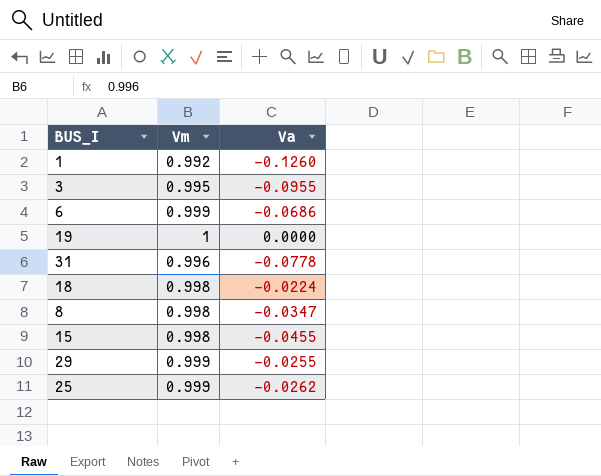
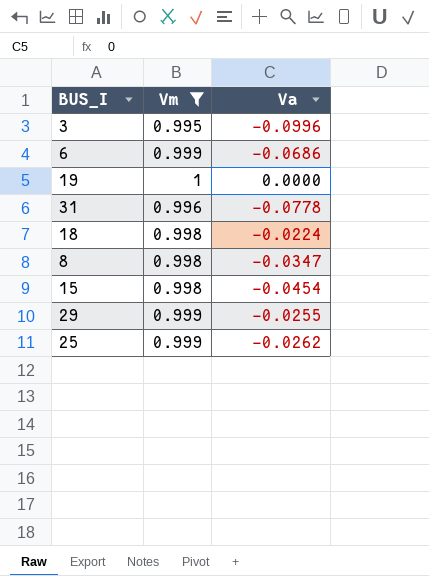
filter: none -> Vm != 0.992
3 | Va: -0.0955 -> -0.0996
15 | Va: -0.0455 -> -0.0454

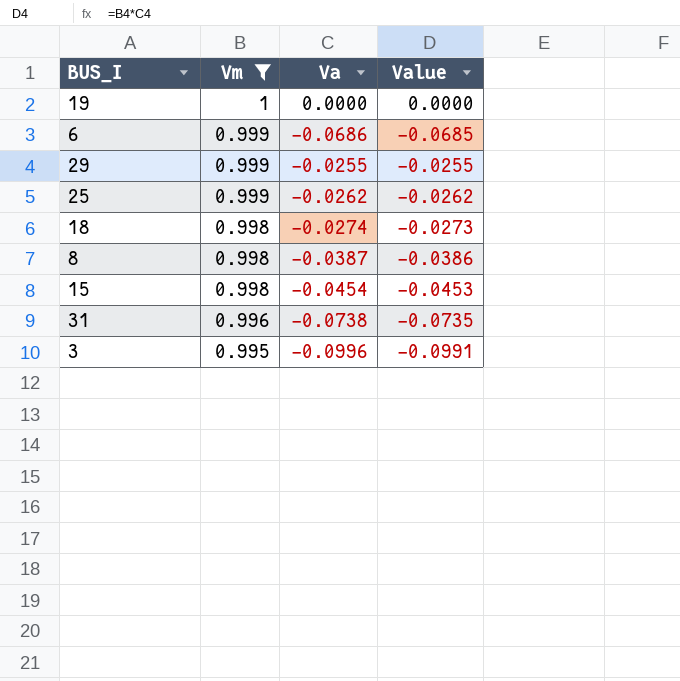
row order: none -> Vm descending
column Value | formula: none -> [Vm] * [Va]
18 | Va: -0.0224 -> -0.0274
8 | Va: -0.0347 -> -0.0387
31 | Va: -0.0778 -> -0.0738

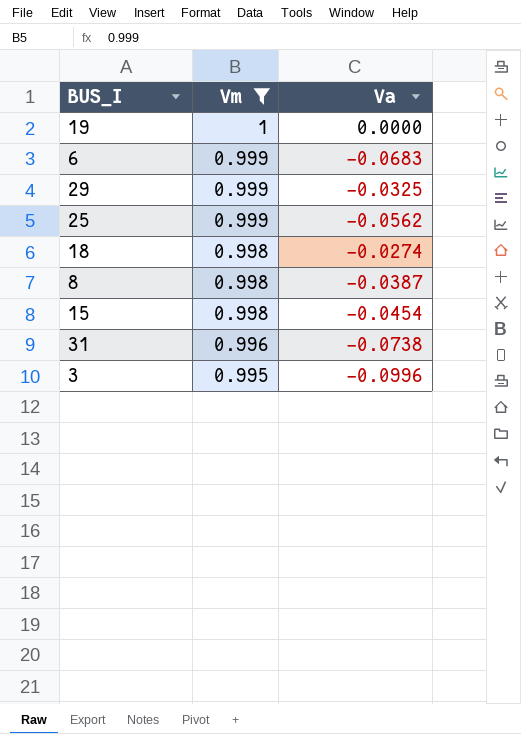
column Value | formula: [Vm] * [Va] -> none
6 | Va: -0.0686 -> -0.0683
29 | Va: -0.0255 -> -0.0325
25 | Va: -0.0262 -> -0.0562

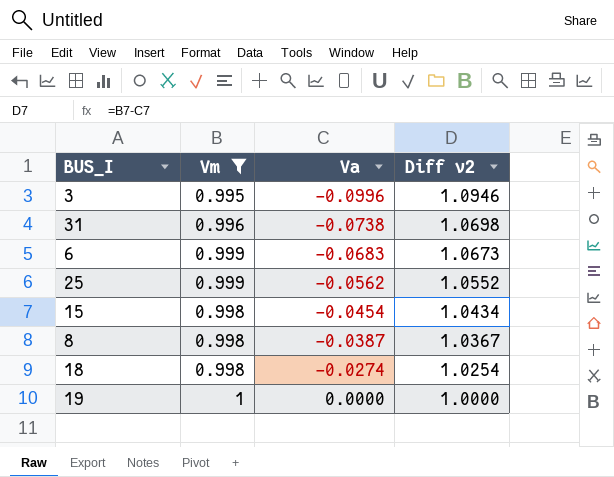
row order: Vm descending -> Va ascending
column Diff v2 | formula: none -> [Vm] - [Va]
row 29: 0.999 | -0.0325 -> none

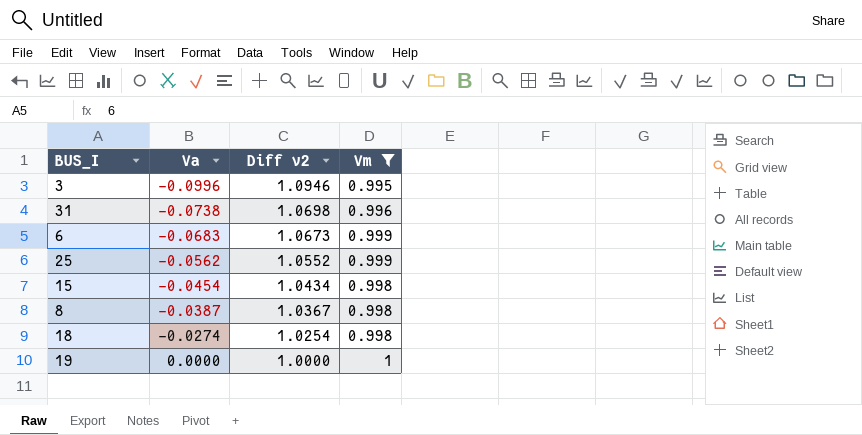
column Vm | position: 2 -> 4

